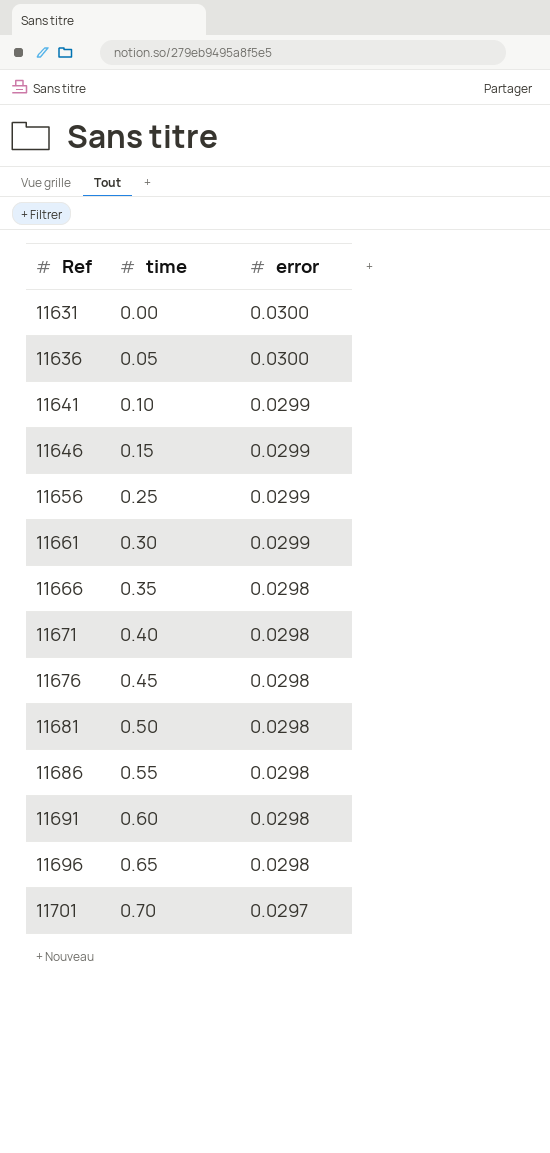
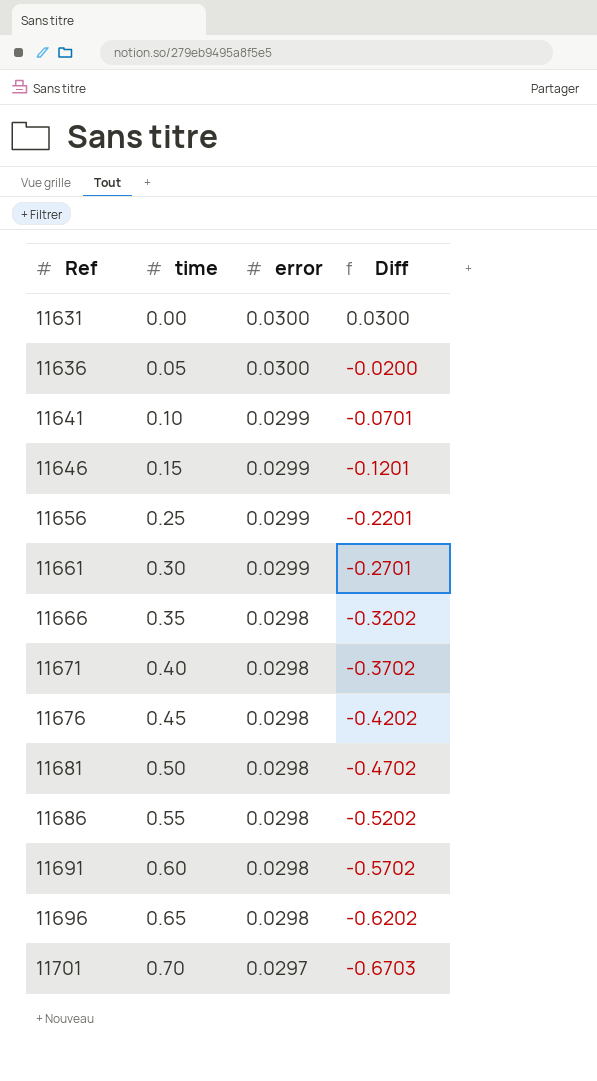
column Diff | formula: none -> [error] - [time]

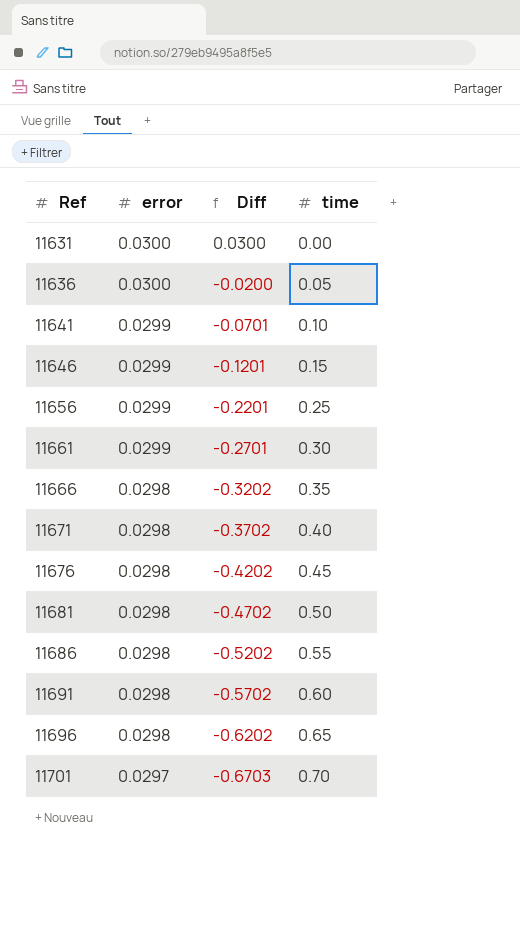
column time | position: 2 -> 4

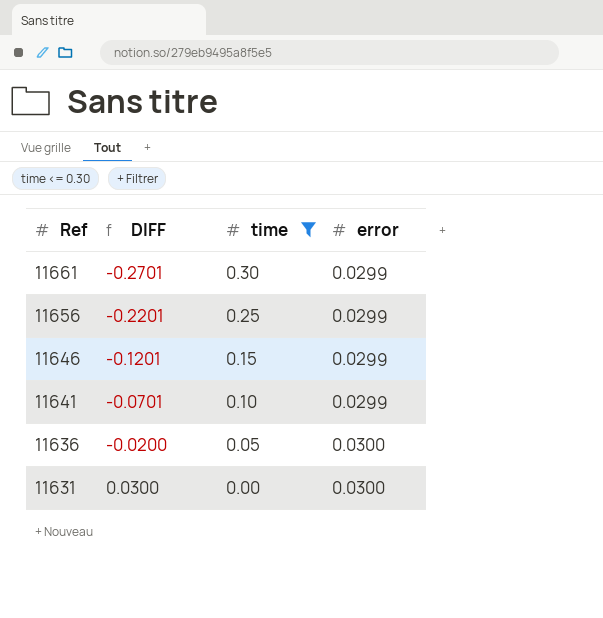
filter: none -> time <= 0.30
row order: Ref ascending -> Ref descending
column name: Diff -> DIFF
column error | position: 2 -> 4

